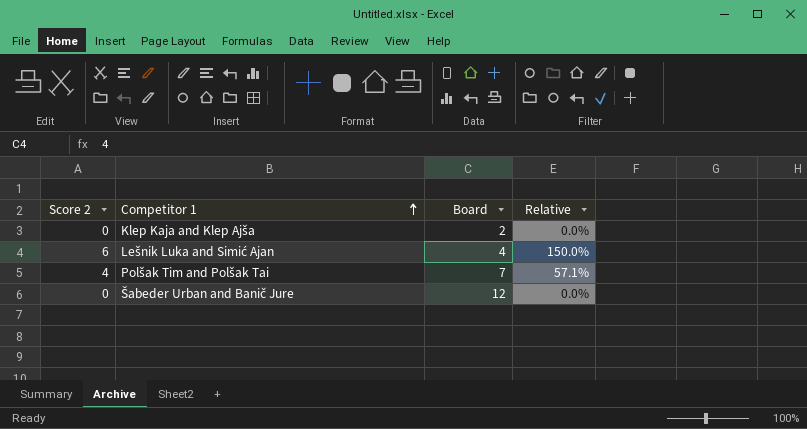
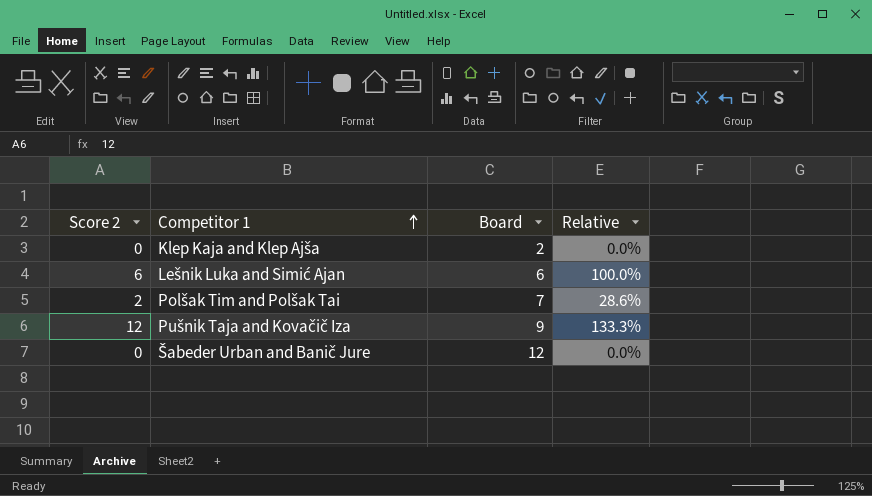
Lešnik Luka and Simić Ajan | Board: 4 -> 6
Lešnik Luka and Simić Ajan | Relative: 150.0% -> 100.0%
Polšak Tim and Polšak Tai | Score 2: 4 -> 2
Polšak Tim and Polšak Tai | Relative: 57.1% -> 28.6%
row Pušnik Taja and Kovačič Iza: none -> 12 | 9 | 133.3%

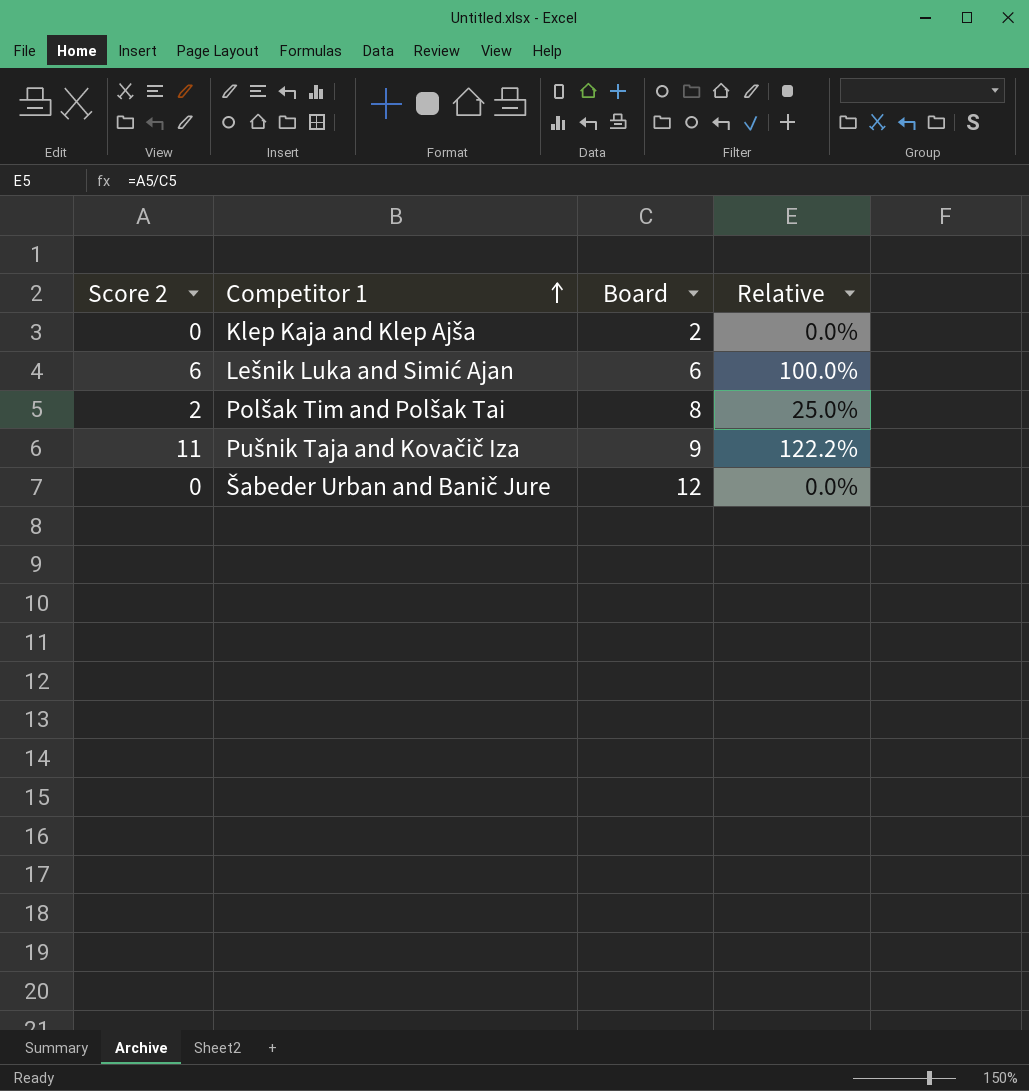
Polšak Tim and Polšak Tai | Board: 7 -> 8
Polšak Tim and Polšak Tai | Relative: 28.6% -> 25.0%
Pušnik Taja and Kovačič Iza | Score 2: 12 -> 11
Pušnik Taja and Kovačič Iza | Relative: 133.3% -> 122.2%

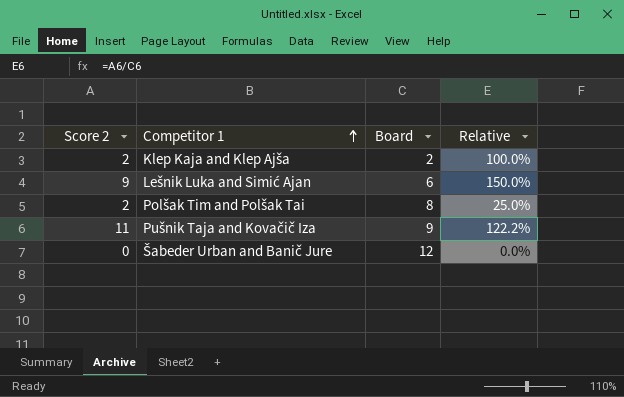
Klep Kaja and Klep Ajša | Score 2: 0 -> 2
Klep Kaja and Klep Ajša | Relative: 0.0% -> 100.0%
Lešnik Luka and Simić Ajan | Score 2: 6 -> 9
Lešnik Luka and Simić Ajan | Relative: 100.0% -> 150.0%

